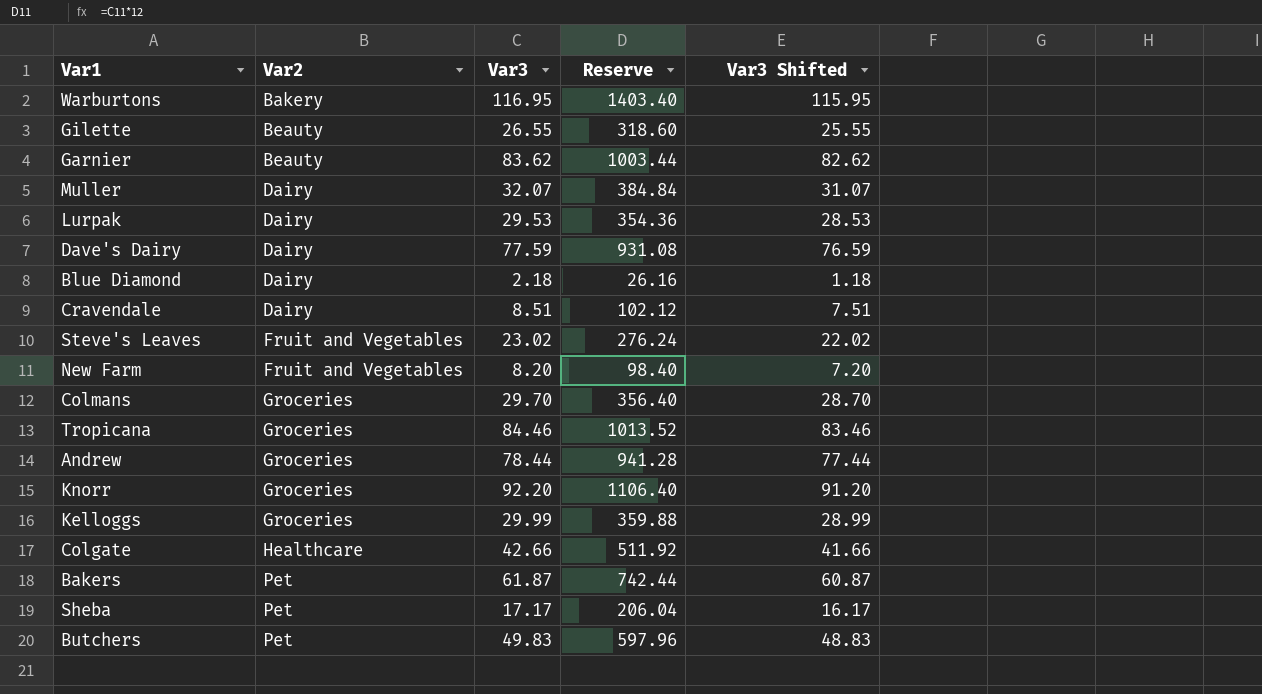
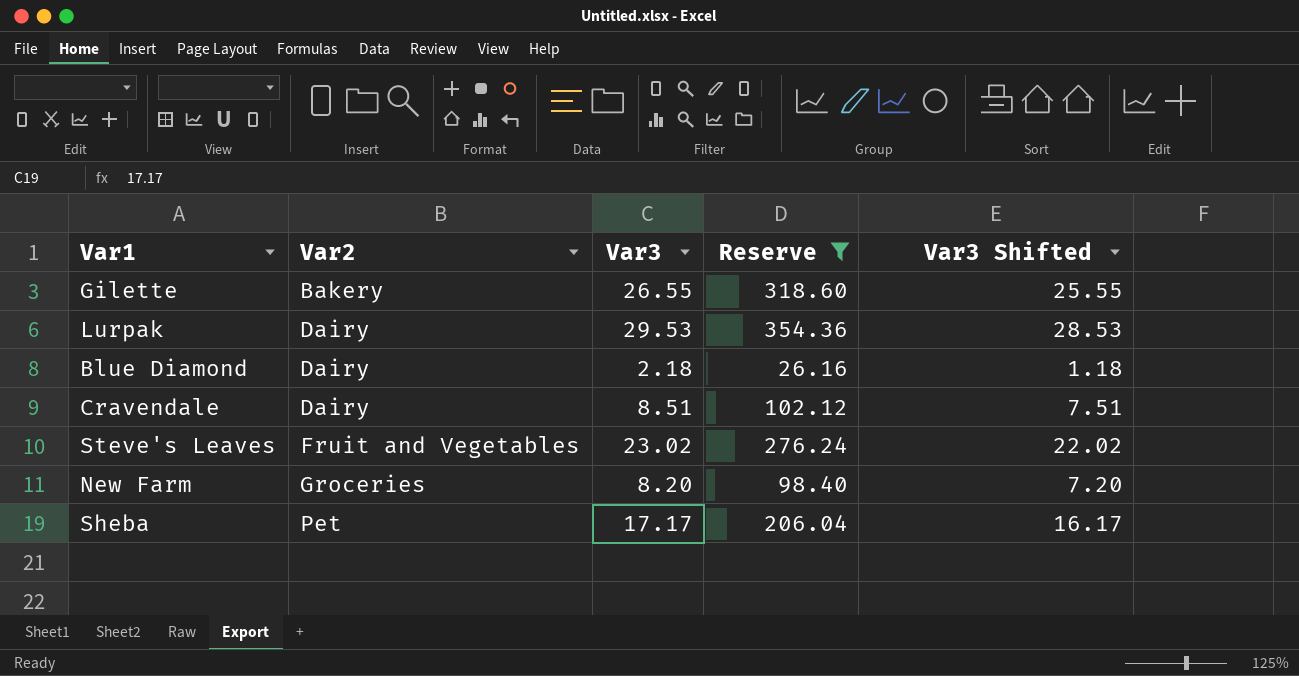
filter: none -> Reserve <= 354.36
Gilette | Var2: Beauty -> Bakery
New Farm | Var2: Fruit and Vegetables -> Groceries

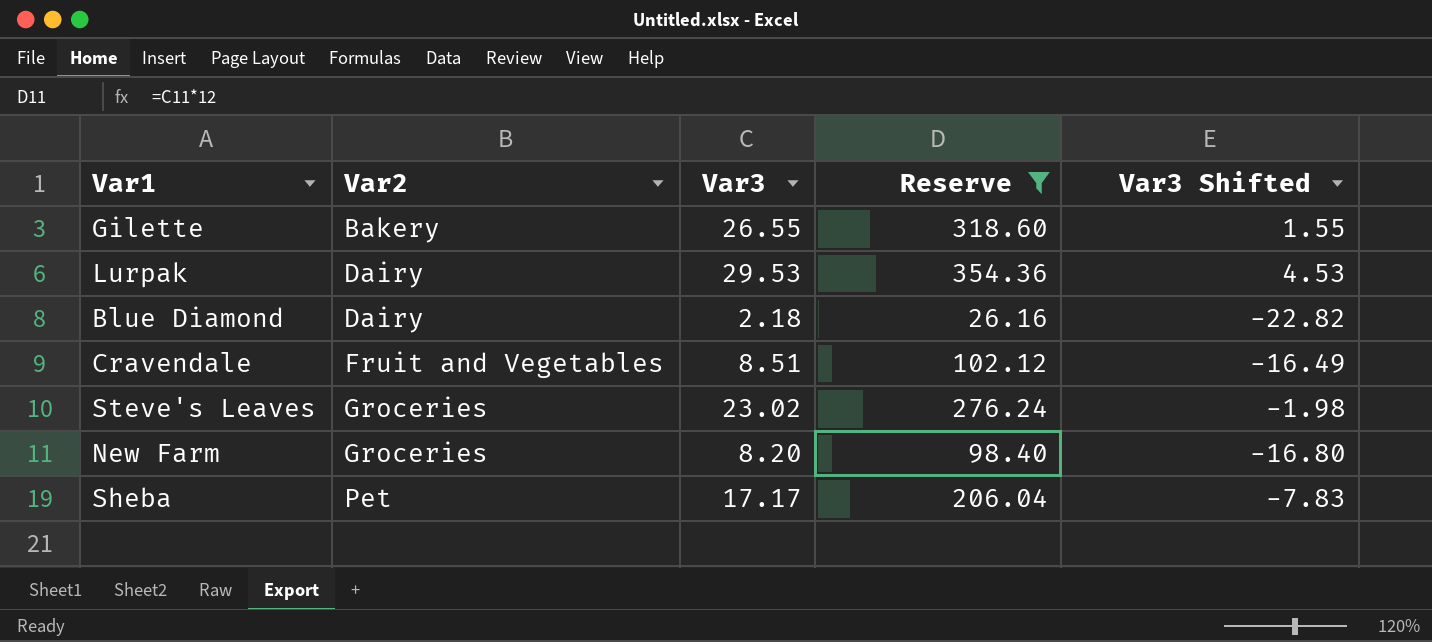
column Var3 Shifted | formula: [Var3] - 1 -> [Var3] - 25
Cravendale | Var2: Dairy -> Fruit and Vegetables
Steve's Leaves | Var2: Fruit and Vegetables -> Groceries

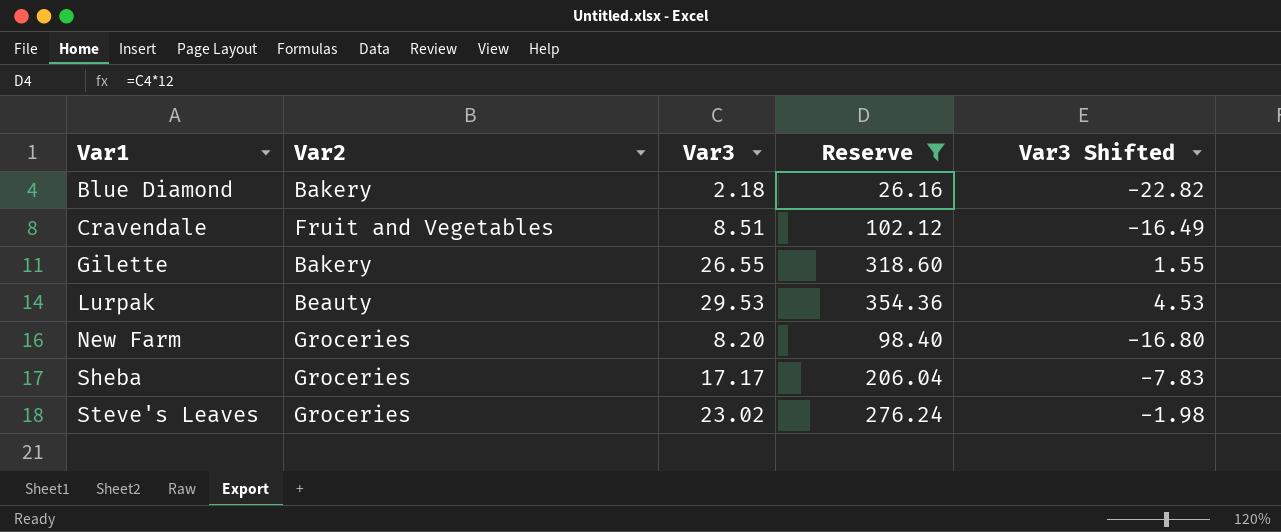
row order: Var2 ascending -> Var1 ascending
Blue Diamond | Var2: Dairy -> Bakery
Lurpak | Var2: Dairy -> Beauty
Sheba | Var2: Pet -> Groceries

